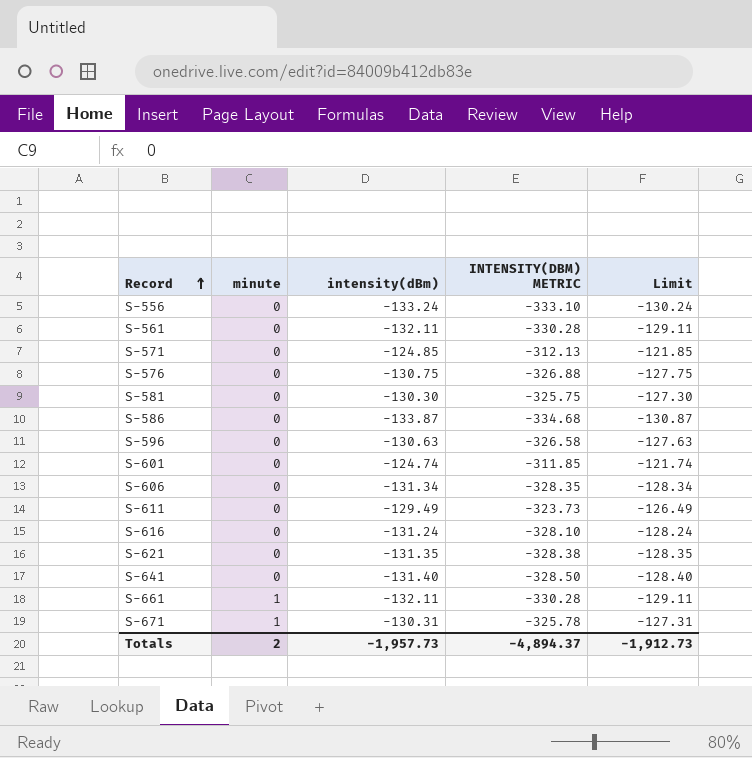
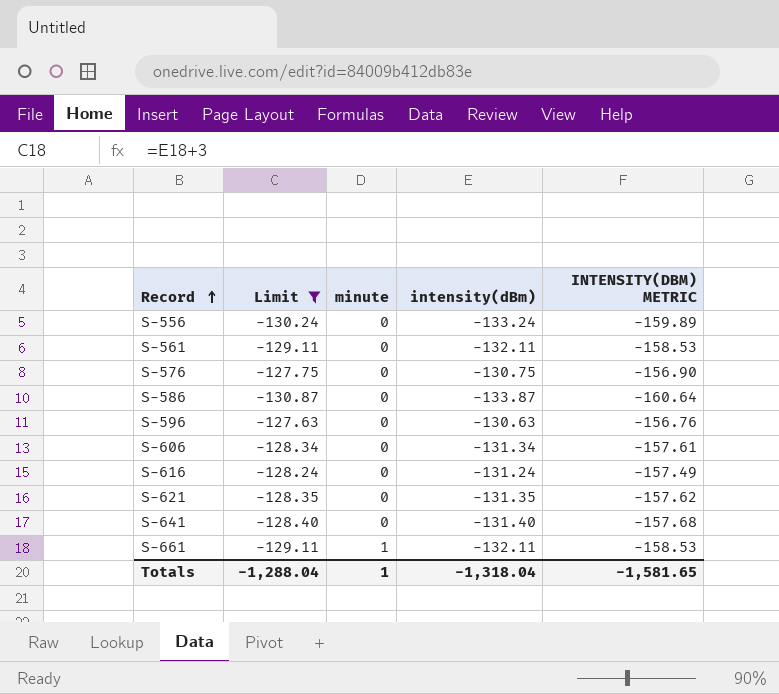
filter: none -> Limit <= -127.63
column Limit | position: 5 -> 2
column INTENSITY(DBM) METRIC | formula: [intensity(dBm)] * 2.5 -> [intensity(dBm)] * 1.2
Totals | Limit: -1,912.73 -> -1,288.04
Totals | minute: 2 -> 1
Totals | intensity(dBm): -1,957.73 -> -1,318.04
Totals | INTENSITY(DBM) METRIC: -4,894.37 -> -1,581.65

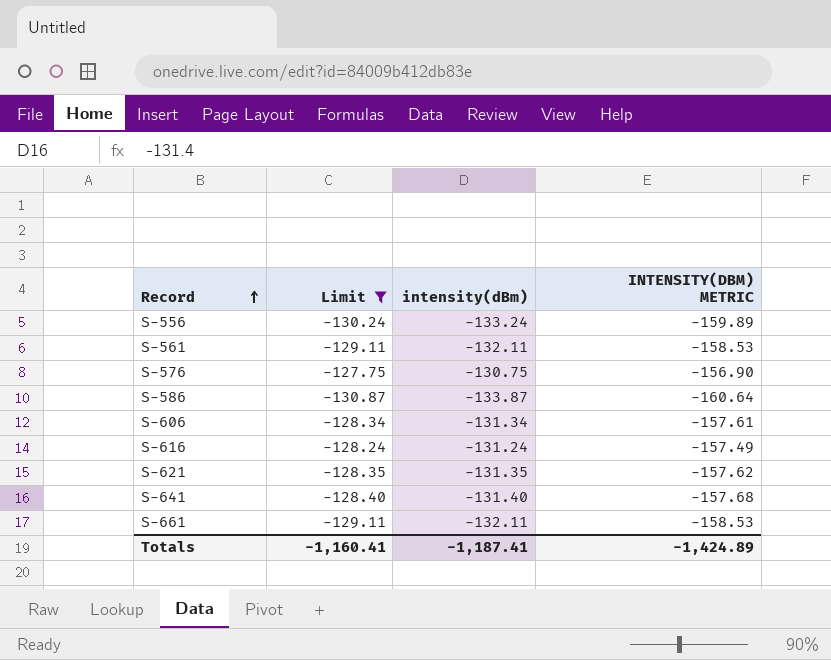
column minute | position: 3 -> none
row S-596: -127.63 | 0 | -130.63 | -156.76 -> none
Totals | Limit: -1,288.04 -> -1,160.41
Totals | intensity(dBm): -1,318.04 -> -1,187.41
Totals | INTENSITY(DBM) METRIC: -1,581.65 -> -1,424.89

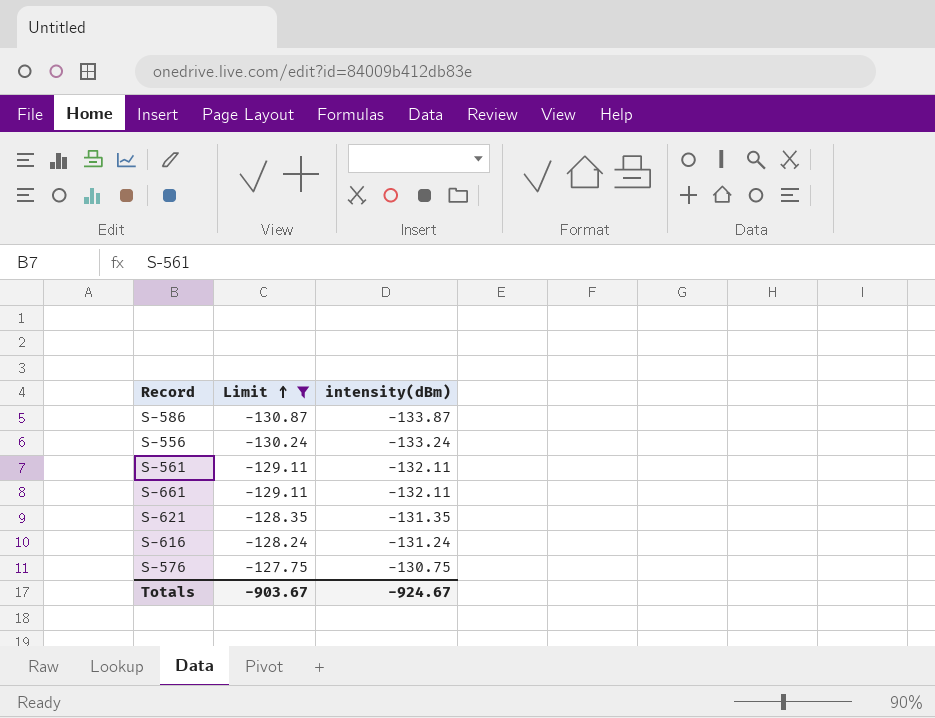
row order: Record ascending -> Limit ascending
column INTENSITY(DBM) METRIC | formula: [intensity(dBm)] * 1.2 -> none
row S-606: -128.34 | -131.34 | -157.61 -> none
row S-641: -128.40 | -131.40 | -157.68 -> none
Totals | Limit: -1,160.41 -> -903.67
Totals | intensity(dBm): -1,187.41 -> -924.67

